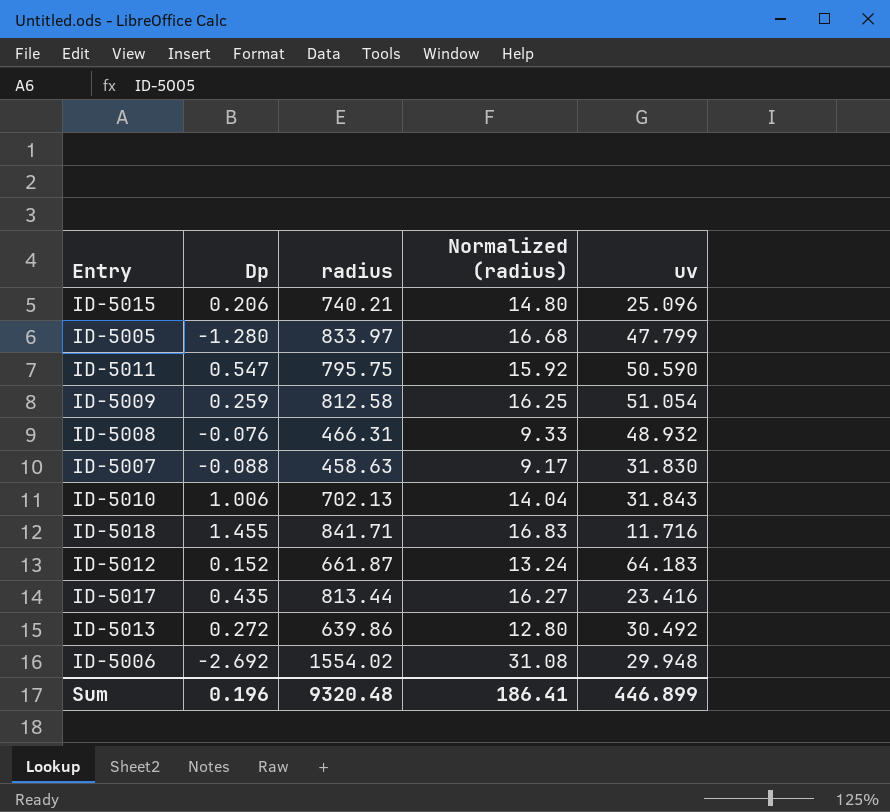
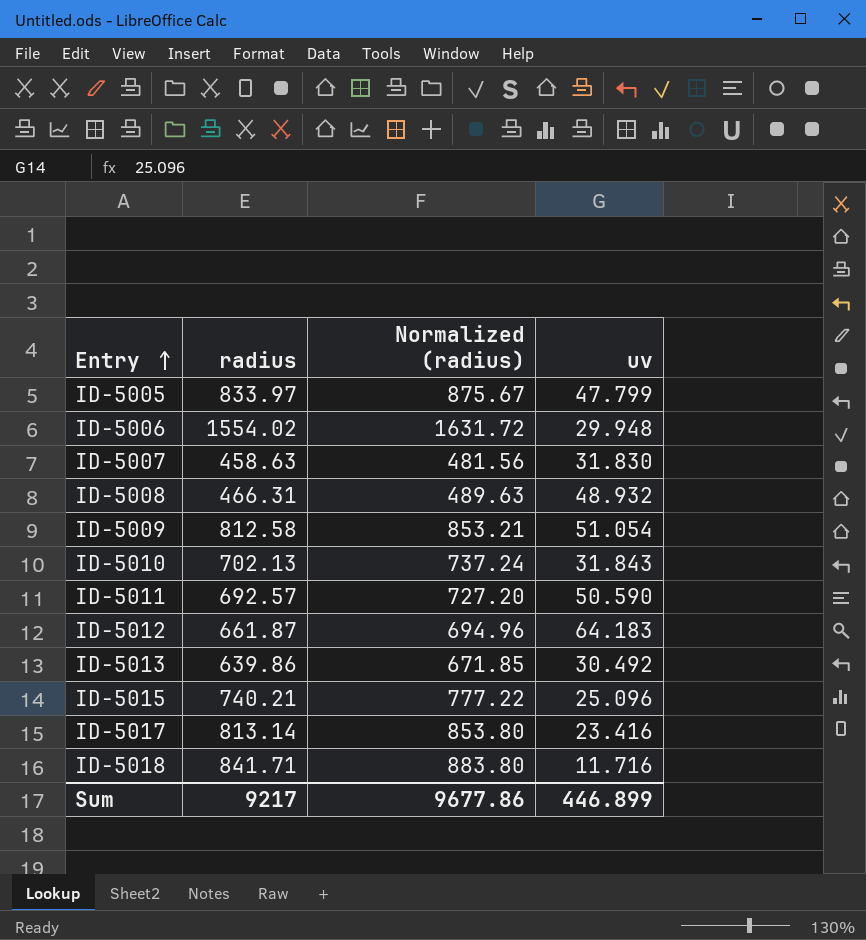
row order: none -> Entry ascending
column Dp | position: 2 -> none
column Normalized (radius) | formula: [radius] * 0.02 -> [radius] * 1.05
ID-5011 | radius: 795.75 -> 692.57
ID-5017 | radius: 813.44 -> 813.14
Sum | radius: 9320.48 -> 9217
Sum | Normalized (radius): 186.41 -> 9677.86

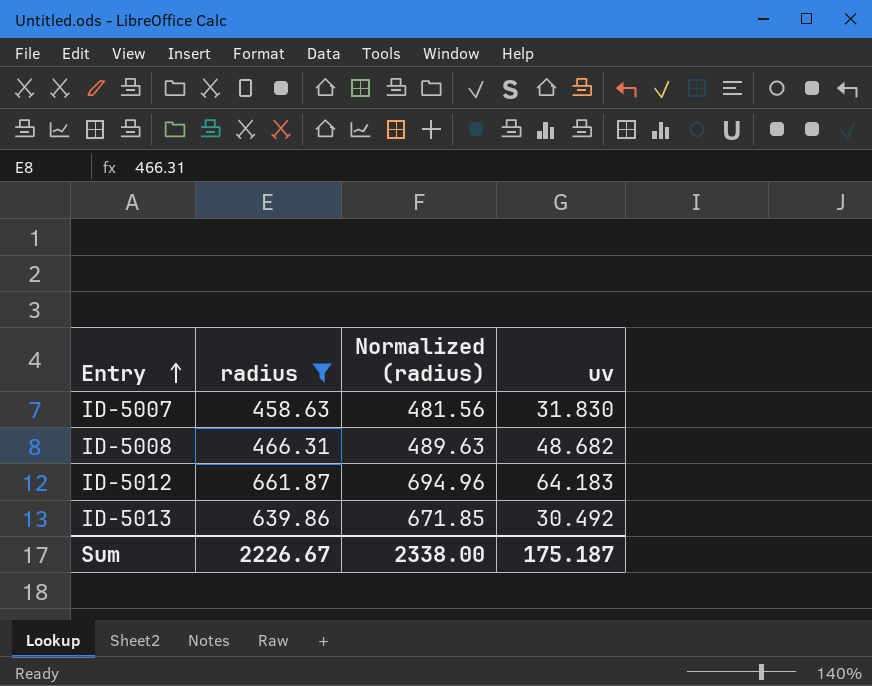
filter: none -> radius <= 661.87
ID-5008 | uv: 48.932 -> 48.682
Sum | radius: 9217 -> 2226.67
Sum | Normalized (radius): 9677.86 -> 2338.00
Sum | uv: 446.899 -> 175.187

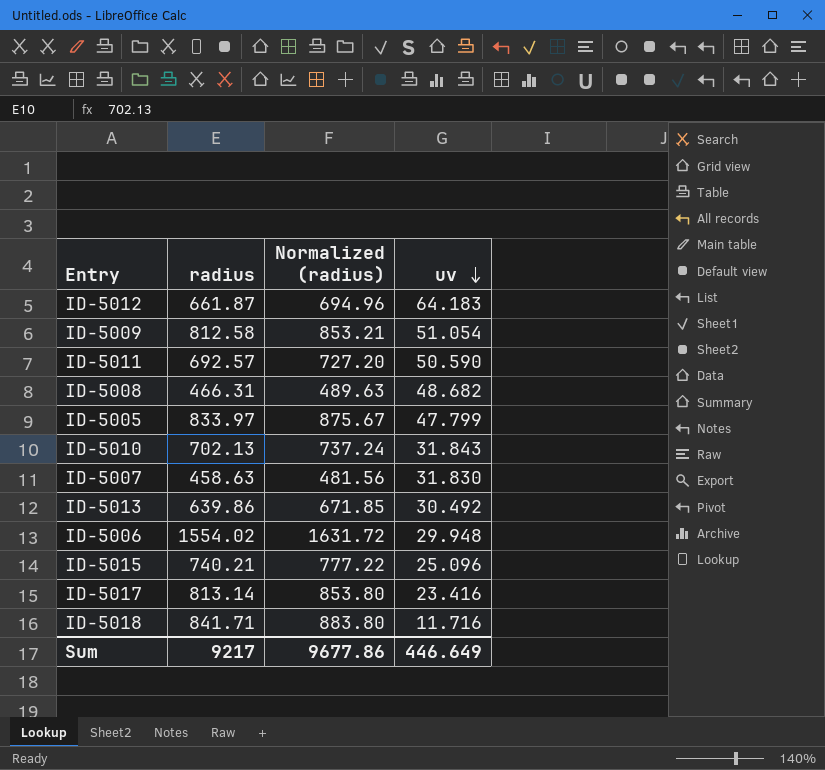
filter: radius <= 661.87 -> none
row order: Entry ascending -> uv descending
Sum | radius: 2226.67 -> 9217
Sum | Normalized (radius): 2338.00 -> 9677.86
Sum | uv: 175.187 -> 446.649

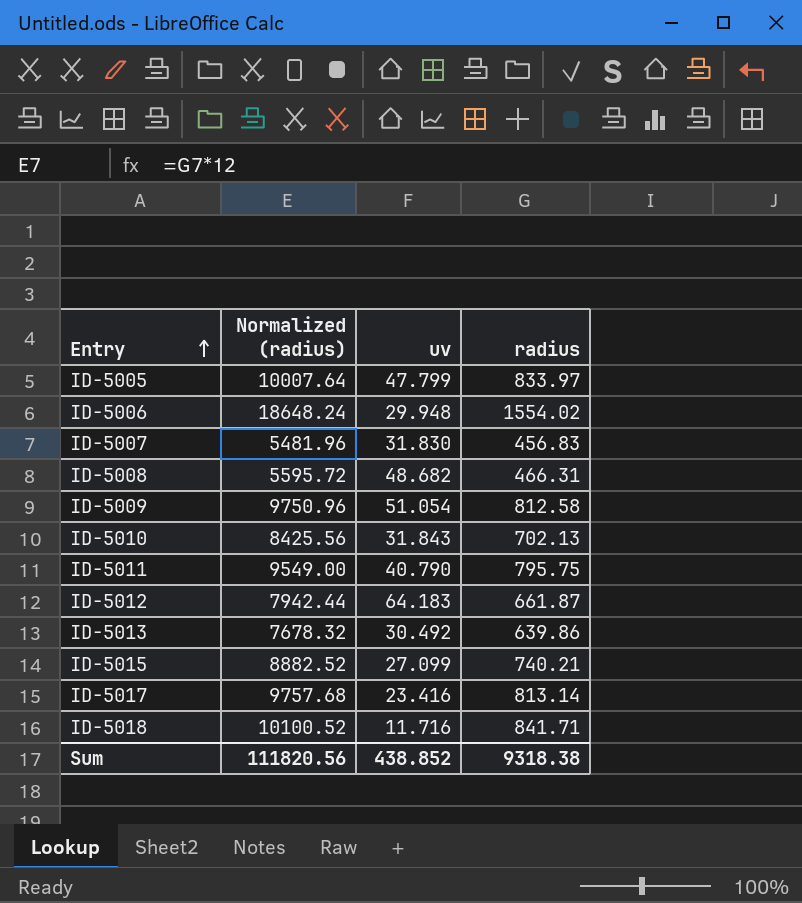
row order: uv descending -> Entry ascending
column Normalized (radius) | formula: [radius] * 1.05 -> [radius] * 12
column radius | position: 2 -> 4
ID-5007 | radius: 458.63 -> 456.83
ID-5011 | uv: 50.590 -> 40.790
ID-5011 | radius: 692.57 -> 795.75
ID-5015 | uv: 25.096 -> 27.099
Sum | Normalized (radius): 9677.86 -> 111820.56
Sum | uv: 446.649 -> 438.852
Sum | radius: 9217 -> 9318.38

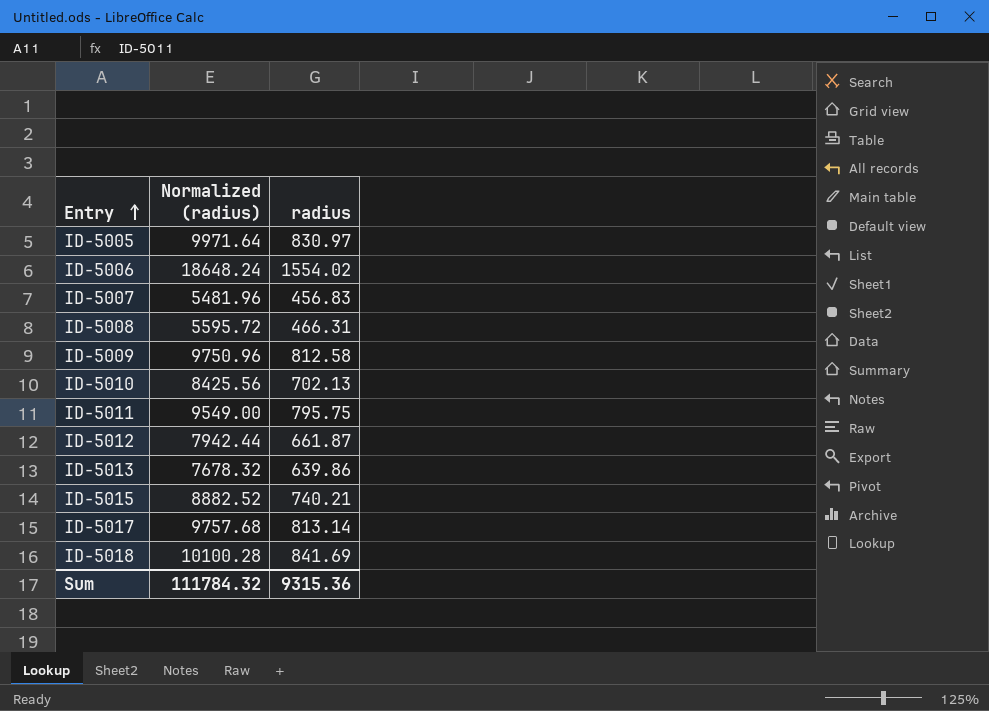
column uv | position: 3 -> none
ID-5005 | Normalized (radius): 10007.64 -> 9971.64
ID-5005 | radius: 833.97 -> 830.97
ID-5018 | Normalized (radius): 10100.52 -> 10100.28
ID-5018 | radius: 841.71 -> 841.69
Sum | Normalized (radius): 111820.56 -> 111784.32
Sum | radius: 9318.38 -> 9315.36

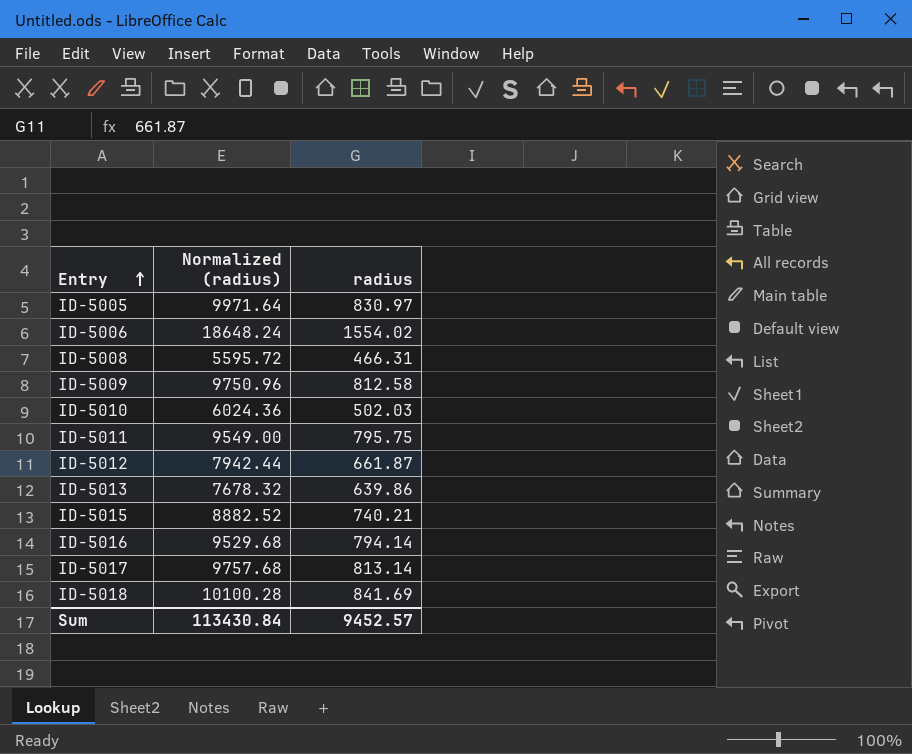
row ID-5007: 5481.96 | 456.83 -> none
ID-5010 | Normalized (radius): 8425.56 -> 6024.36
ID-5010 | radius: 702.13 -> 502.03
row ID-5016: none -> 9529.68 | 794.14
Sum | Normalized (radius): 111784.32 -> 113430.84
Sum | radius: 9315.36 -> 9452.57

